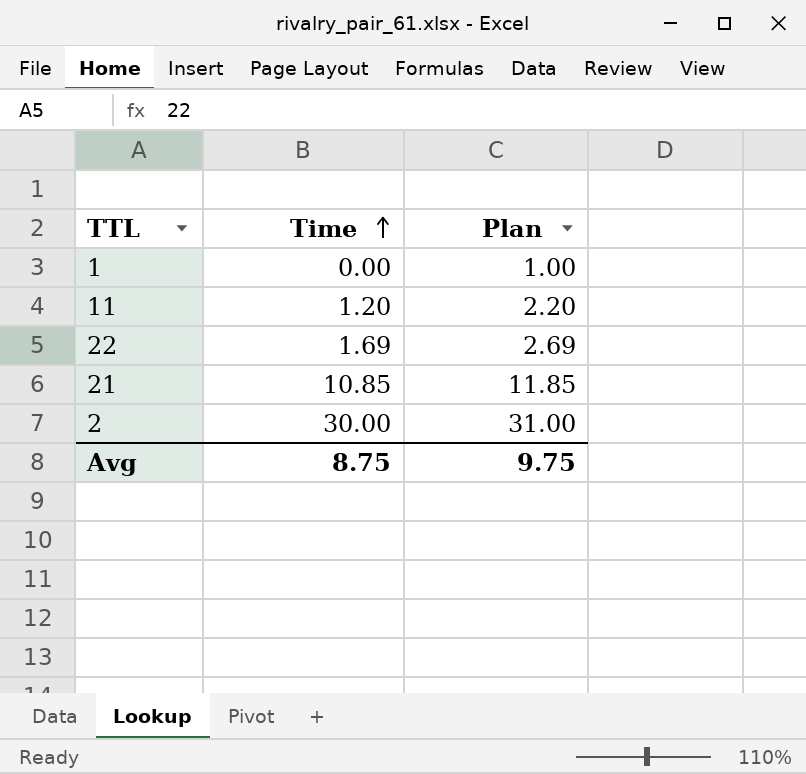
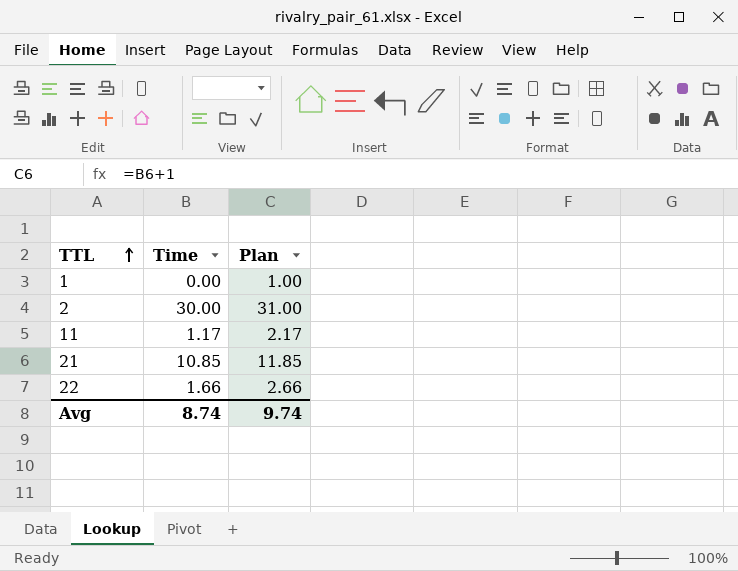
row order: Time ascending -> TTL ascending
11 | Time: 1.20 -> 1.17
11 | Plan: 2.20 -> 2.17
22 | Time: 1.69 -> 1.66
22 | Plan: 2.69 -> 2.66
Avg | Time: 8.75 -> 8.74
Avg | Plan: 9.75 -> 9.74

